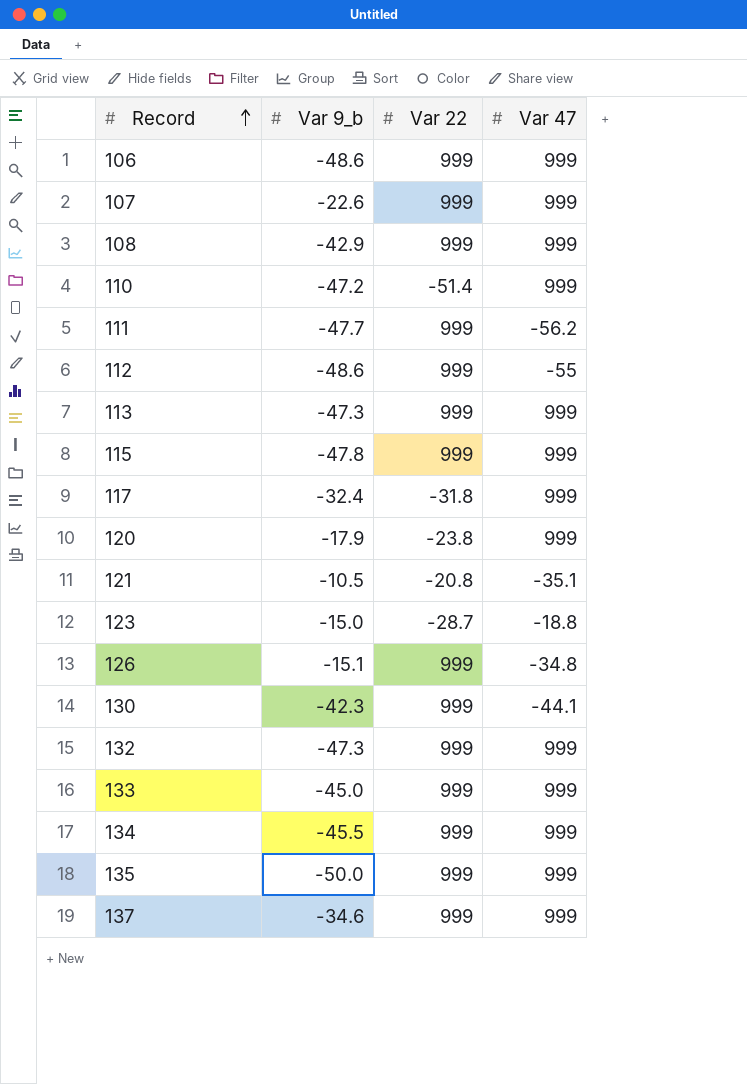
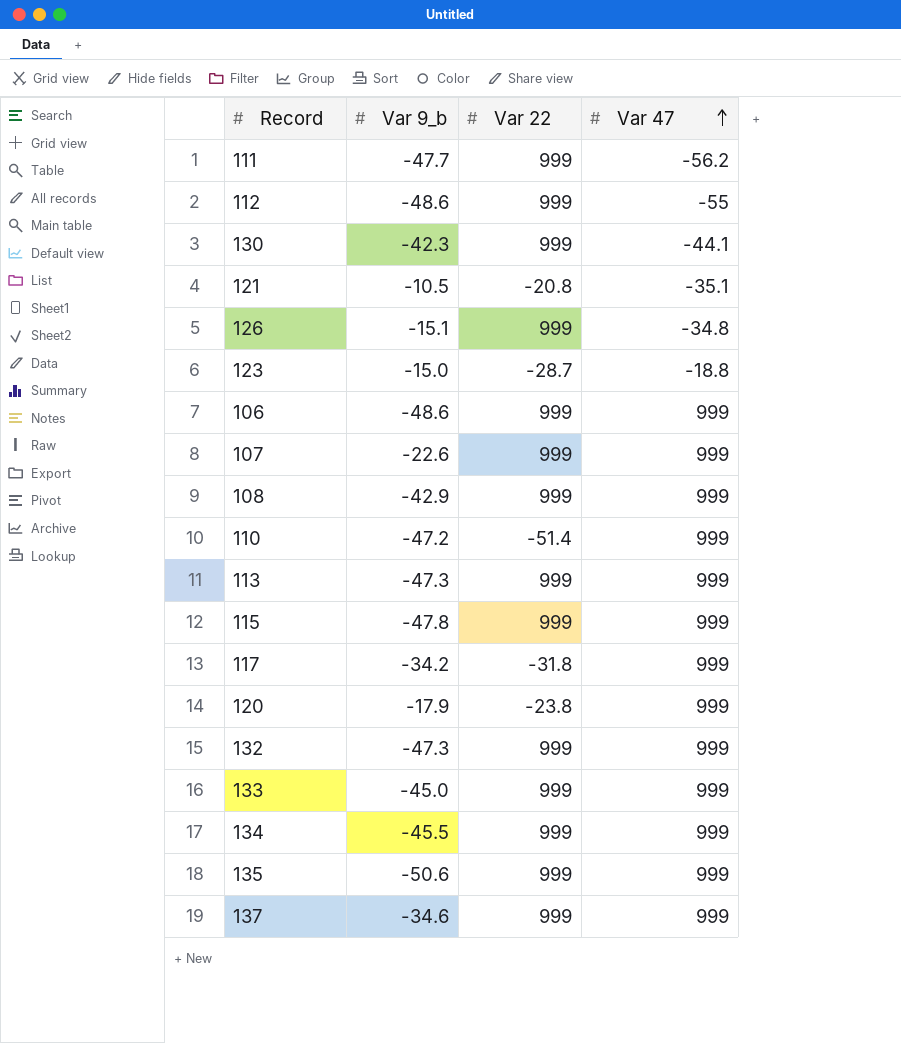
row order: Record ascending -> Var 47 ascending
117 | Var 9_b: -32.4 -> -34.2
135 | Var 9_b: -50.0 -> -50.6

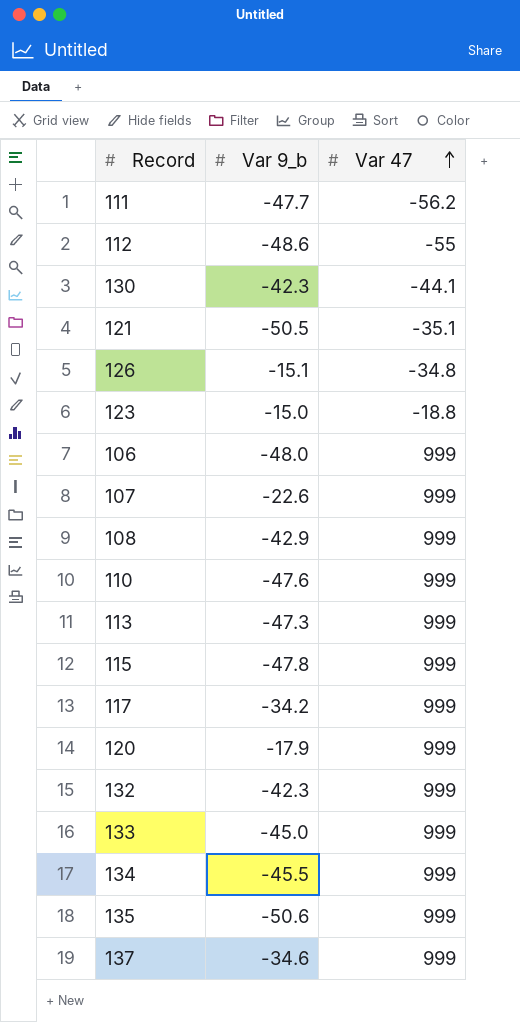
column Var 22 | position: 3 -> none
121 | Var 9_b: -10.5 -> -50.5
106 | Var 9_b: -48.6 -> -48.0
110 | Var 9_b: -47.2 -> -47.6
132 | Var 9_b: -47.3 -> -42.3

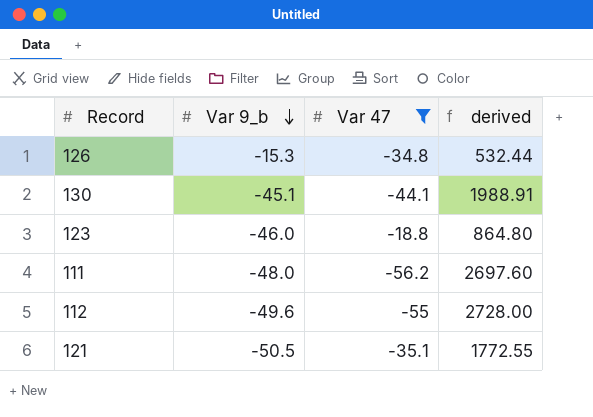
filter: none -> Var 47 != 999
row order: Var 47 ascending -> Var 9_b descending
column derived | formula: none -> [Var 9_b] * [Var 47]
126 | Var 9_b: -15.1 -> -15.3
130 | Var 9_b: -42.3 -> -45.1
123 | Var 9_b: -15.0 -> -46.0
111 | Var 9_b: -47.7 -> -48.0
112 | Var 9_b: -48.6 -> -49.6

